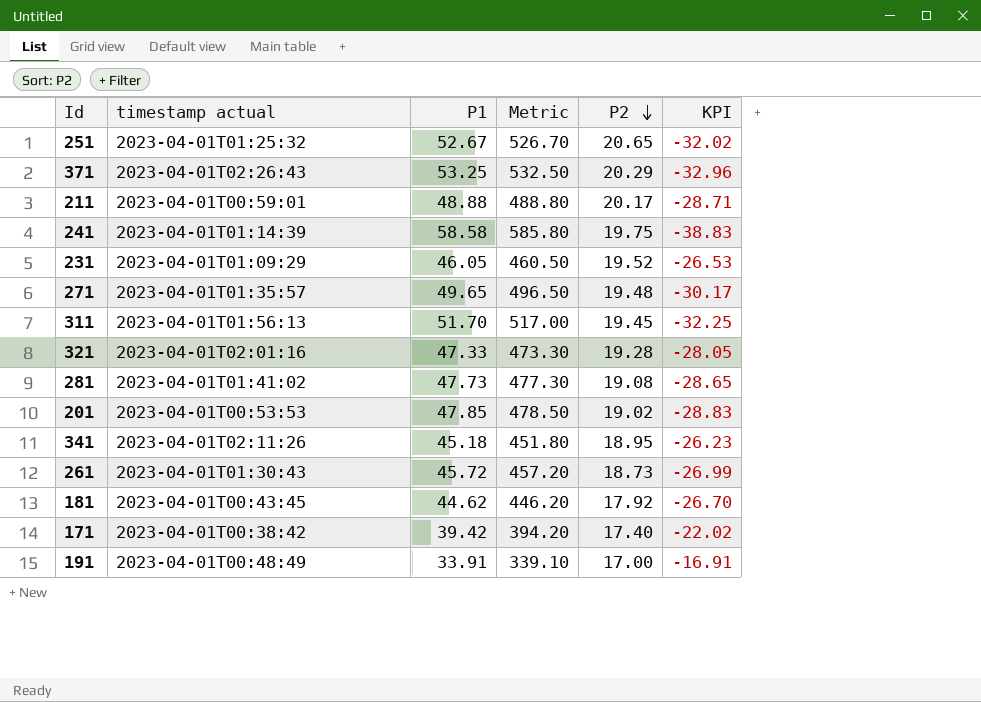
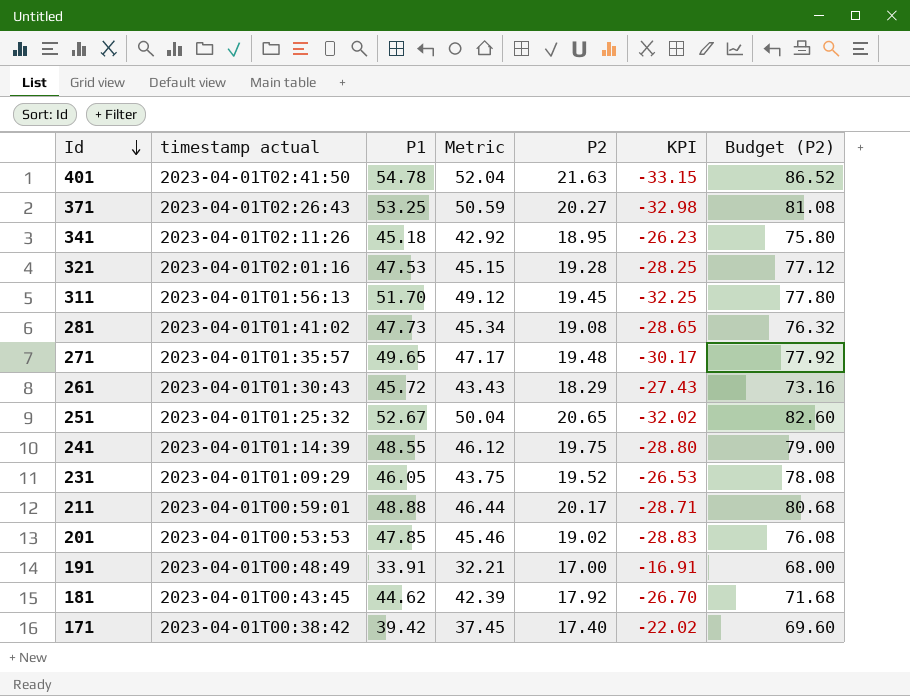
row order: P2 descending -> Id descending
column Metric | formula: [P1] * 10 -> [P1] * 0.95
column Budget (P2) | formula: none -> [P2] * 4
row 401: none -> 2023-04-01T02:41:50 | 54.78 | 52.04 | 21.63 | -33.15 | 86.52
371 | P2: 20.29 -> 20.27
371 | KPI: -32.96 -> -32.98
321 | P1: 47.33 -> 47.53
321 | KPI: -28.05 -> -28.25
261 | P2: 18.73 -> 18.29
261 | KPI: -26.99 -> -27.43
241 | P1: 58.58 -> 48.55
241 | KPI: -38.83 -> -28.80

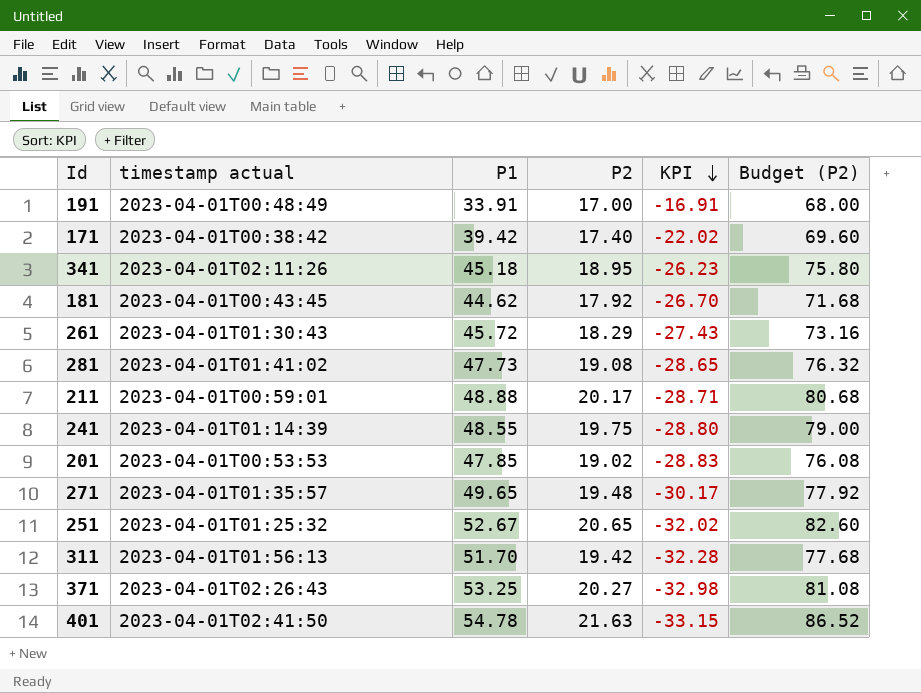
row order: Id descending -> KPI descending
column Metric | formula: [P1] * 0.95 -> none
row 321: 2023-04-01T02:01:16 | 47.53 | 45.15 | 19.28 | -28.25 | 77.12 -> none
row 231: 2023-04-01T01:09:29 | 46.05 | 43.75 | 19.52 | -26.53 | 78.08 -> none
311 | P2: 19.45 -> 19.42
311 | KPI: -32.25 -> -32.28
311 | Budget (P2): 77.80 -> 77.68

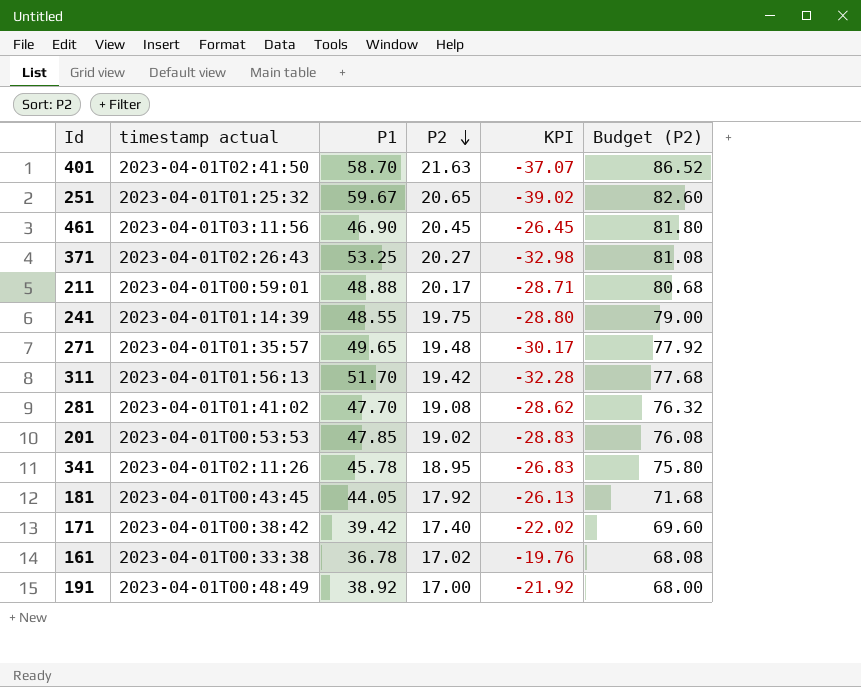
row order: KPI descending -> P2 descending
row 261: 2023-04-01T01:30:43 | 45.72 | 18.29 | -27.43 | 73.16 -> none
401 | P1: 54.78 -> 58.70
401 | KPI: -33.15 -> -37.07
251 | P1: 52.67 -> 59.67
251 | KPI: -32.02 -> -39.02
row 461: none -> 2023-04-01T03:11:56 | 46.90 | 20.45 | -26.45 | 81.80
281 | P1: 47.73 -> 47.70
281 | KPI: -28.65 -> -28.62
341 | P1: 45.18 -> 45.78
341 | KPI: -26.23 -> -26.83
181 | P1: 44.62 -> 44.05
181 | KPI: -26.70 -> -26.13
row 161: none -> 2023-04-01T00:33:38 | 36.78 | 17.02 | -19.76 | 68.08
191 | P1: 33.91 -> 38.92
191 | KPI: -16.91 -> -21.92

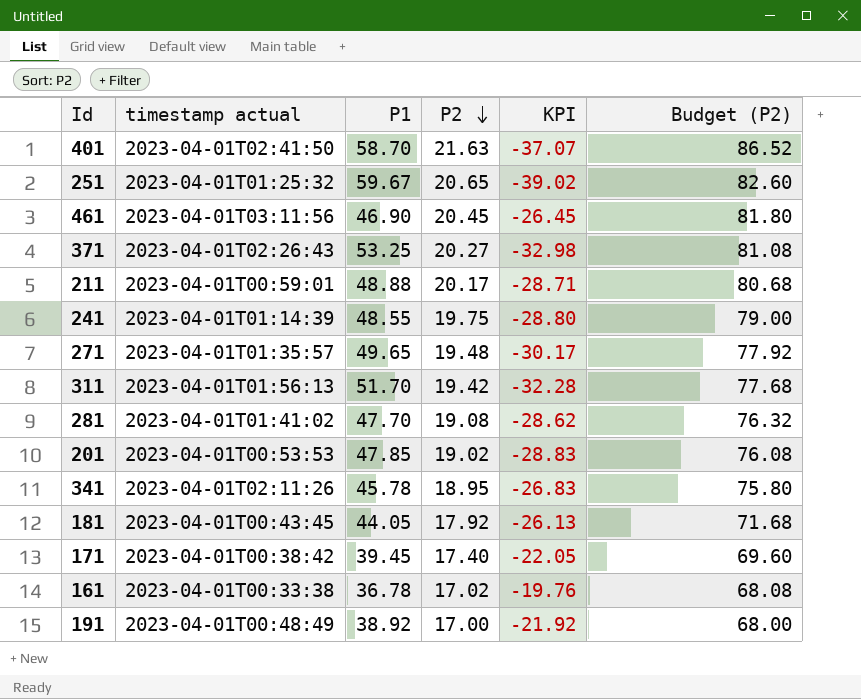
171 | P1: 39.42 -> 39.45
171 | KPI: -22.02 -> -22.05

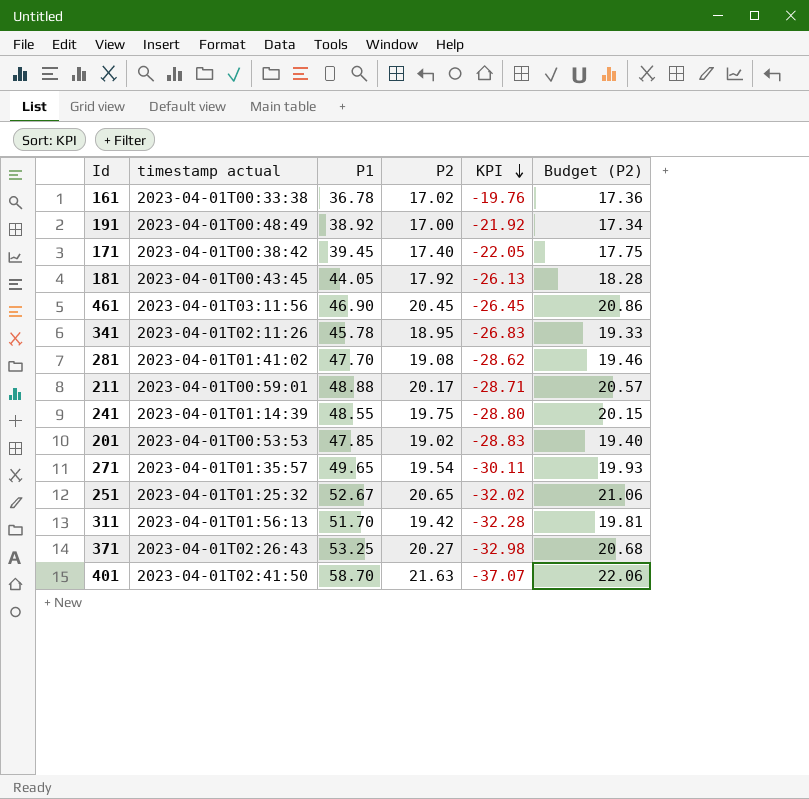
row order: P2 descending -> KPI descending
column Budget (P2) | formula: [P2] * 4 -> [P2] * 1.02
271 | P2: 19.48 -> 19.54
271 | KPI: -30.17 -> -30.11
251 | P1: 59.67 -> 52.67
251 | KPI: -39.02 -> -32.02

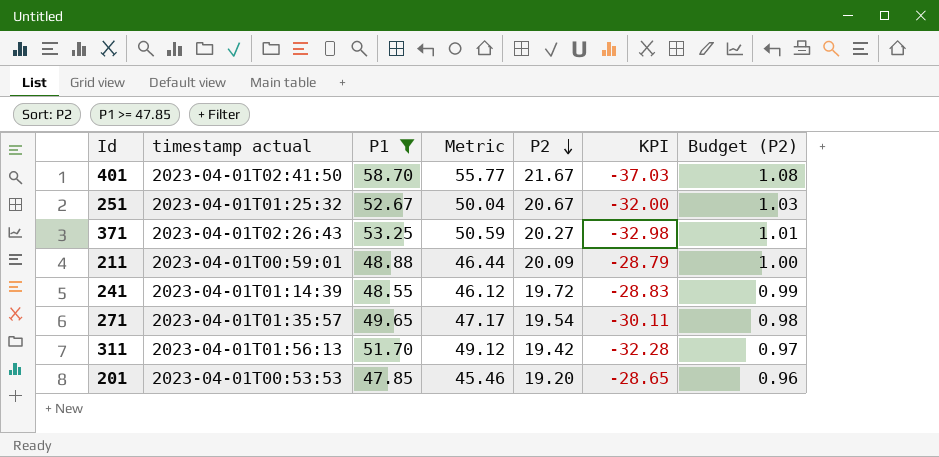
filter: none -> P1 >= 47.85
row order: KPI descending -> P2 descending
column Metric | formula: none -> [P1] * 0.95
column Budget (P2) | formula: [P2] * 1.02 -> [P2] * 0.05
401 | P2: 21.63 -> 21.67
401 | KPI: -37.07 -> -37.03
251 | P2: 20.65 -> 20.67
251 | KPI: -32.02 -> -32.00
211 | P2: 20.17 -> 20.09
211 | KPI: -28.71 -> -28.79
241 | P2: 19.75 -> 19.72
241 | KPI: -28.80 -> -28.83
201 | P2: 19.02 -> 19.20
201 | KPI: -28.83 -> -28.65

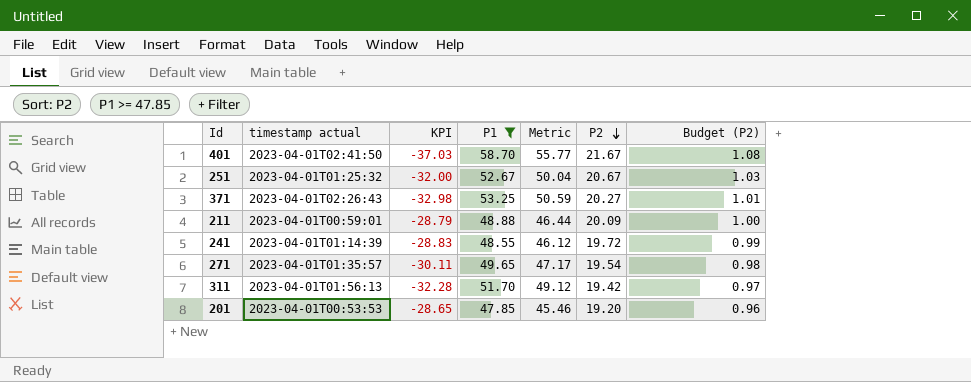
column KPI | position: 6 -> 3

